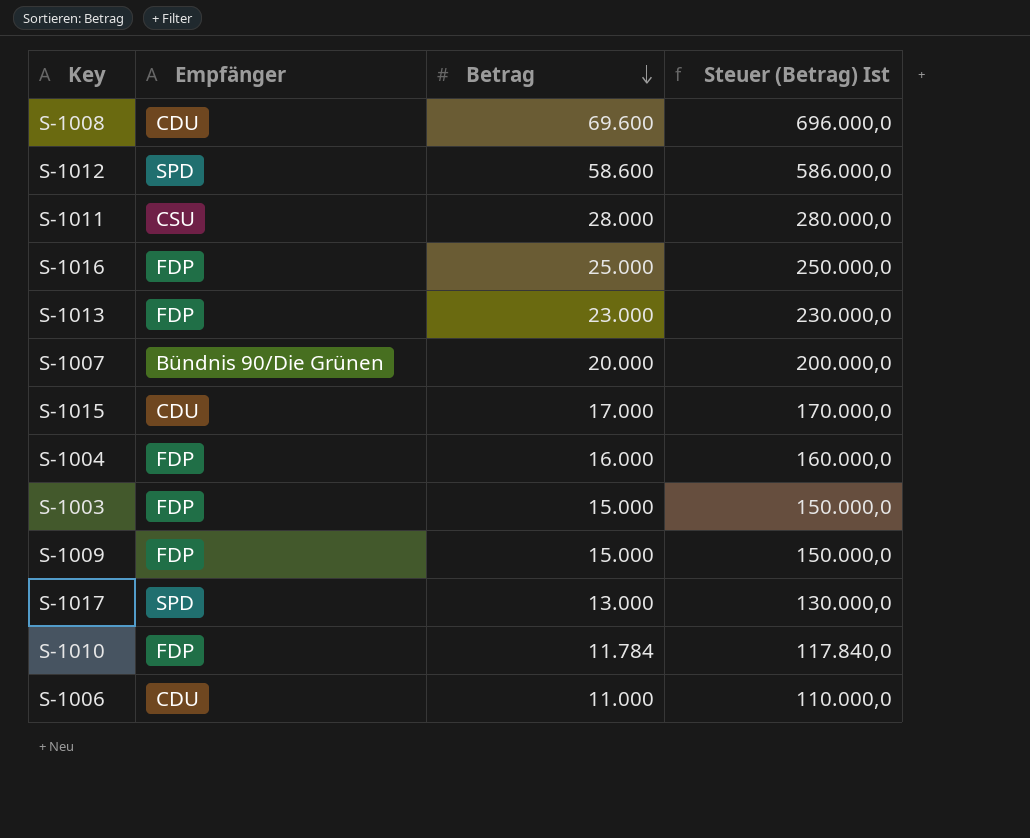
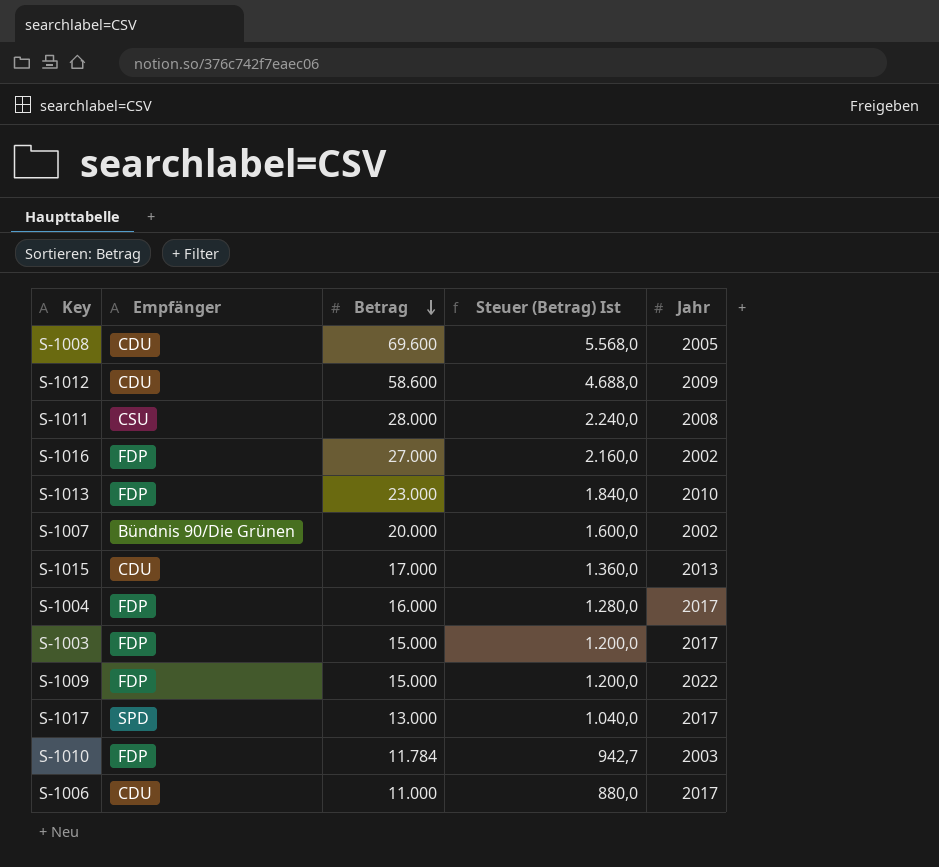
column Steuer (Betrag) Ist | formula: [Betrag] * 10 -> [Betrag] * 0,08
column Jahr | position: none -> 5
S-1012 | Empfänger: SPD -> CDU
S-1016 | Betrag: 25.000 -> 27.000

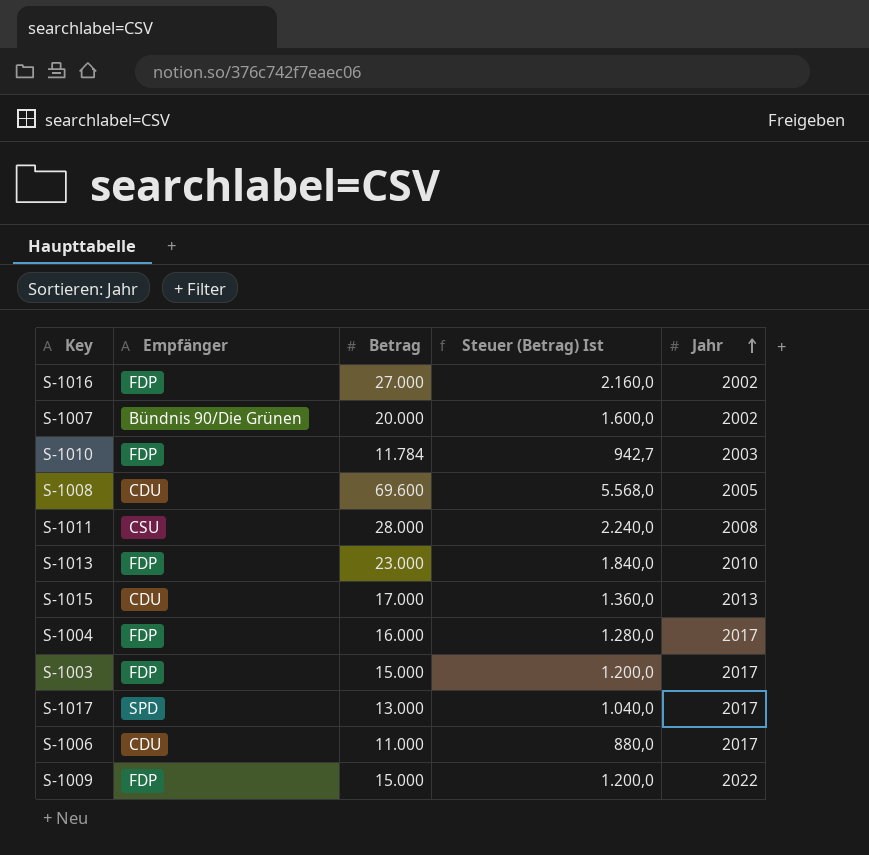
row order: Betrag descending -> Jahr ascending
row S-1012: CDU | 58.600 | 4.688,0 | 2009 -> none

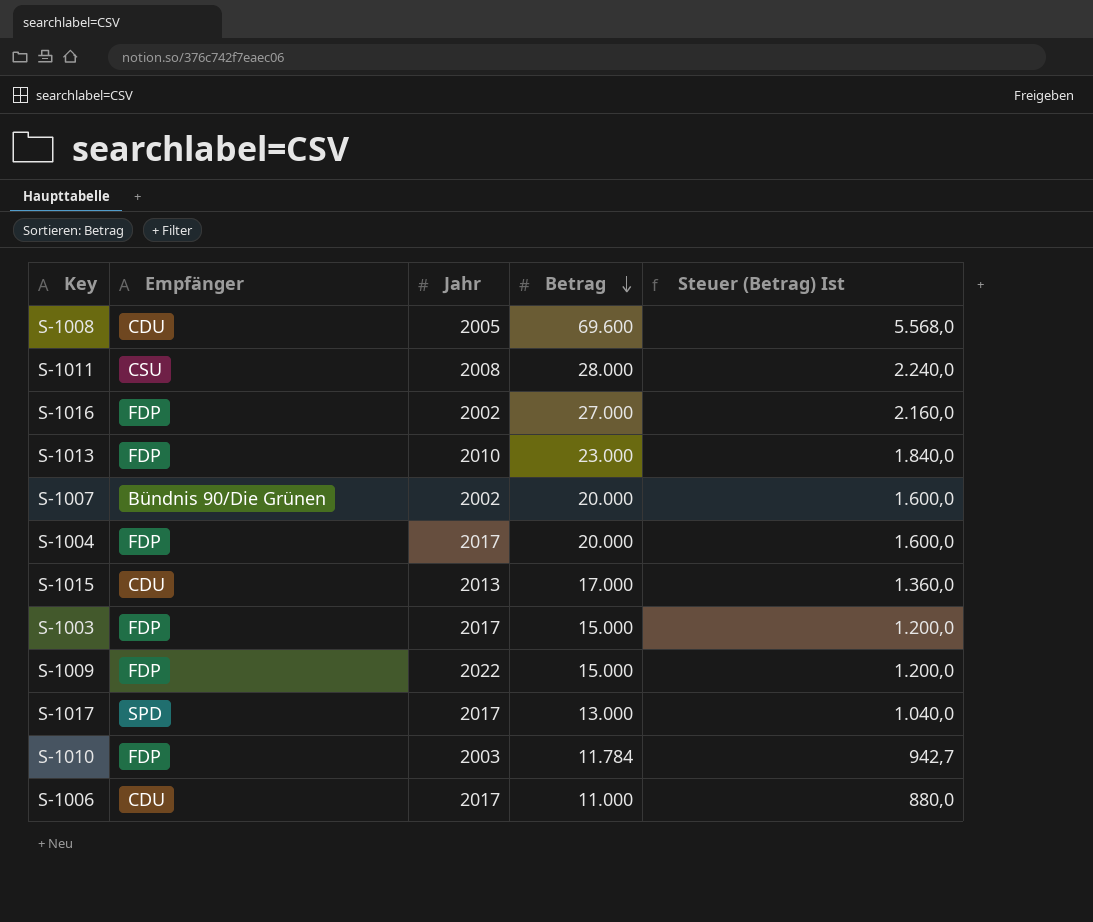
row order: Jahr ascending -> Betrag descending
column Jahr | position: 5 -> 3
S-1004 | Betrag: 16.000 -> 20.000
S-1004 | Steuer (Betrag) Ist: 1.280,0 -> 1.600,0

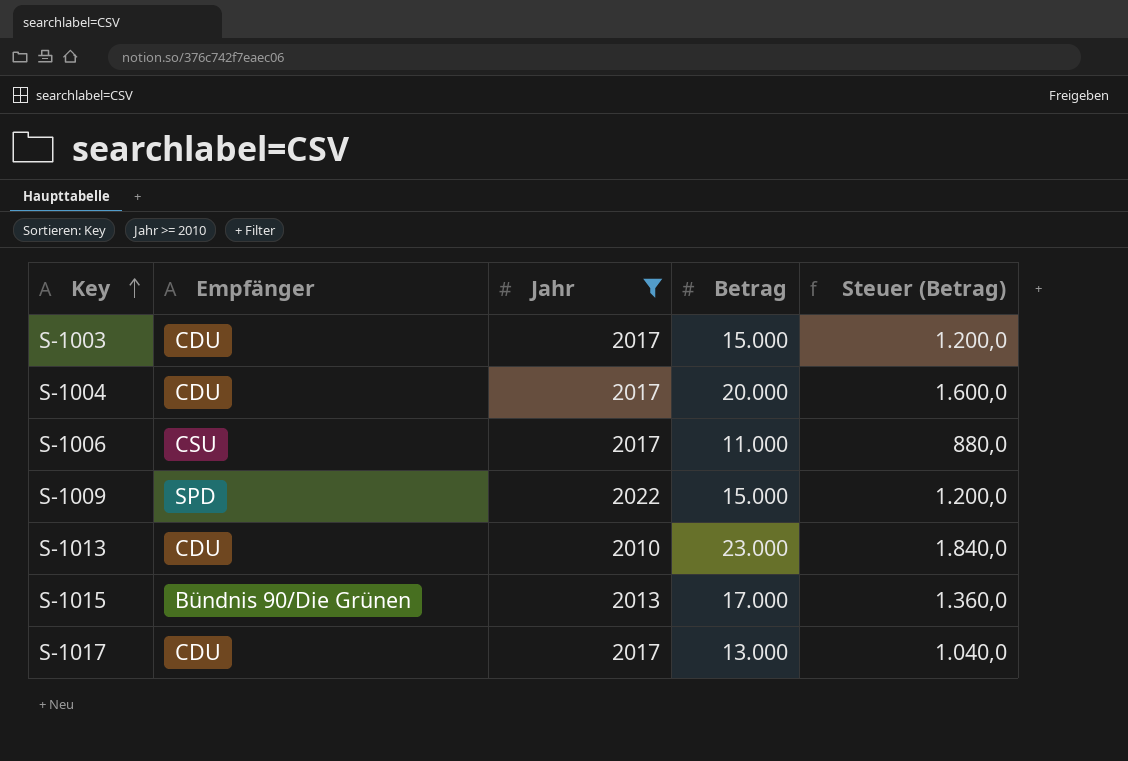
filter: none -> Jahr >= 2010
row order: Betrag descending -> Key ascending
column name: Steuer (Betrag) Ist -> Steuer (Betrag)
S-1003 | Empfänger: FDP -> CDU
S-1004 | Empfänger: FDP -> CDU
S-1006 | Empfänger: CDU -> CSU
S-1009 | Empfänger: FDP -> SPD
S-1013 | Empfänger: FDP -> CDU
S-1015 | Empfänger: CDU -> Bündnis 90/Die Grünen
S-1017 | Empfänger: SPD -> CDU

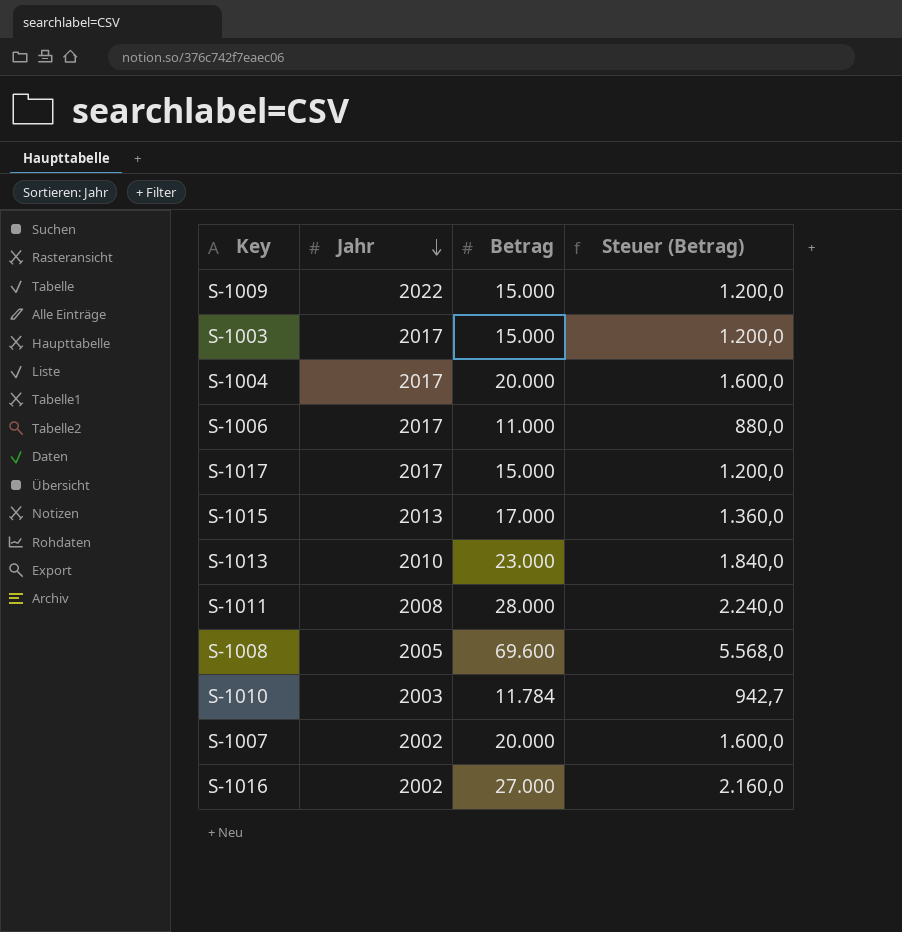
filter: Jahr >= 2010 -> none
row order: Key ascending -> Jahr descending
column Empfänger | position: 2 -> none
S-1017 | Betrag: 13.000 -> 15.000
S-1017 | Steuer (Betrag): 1.040,0 -> 1.200,0

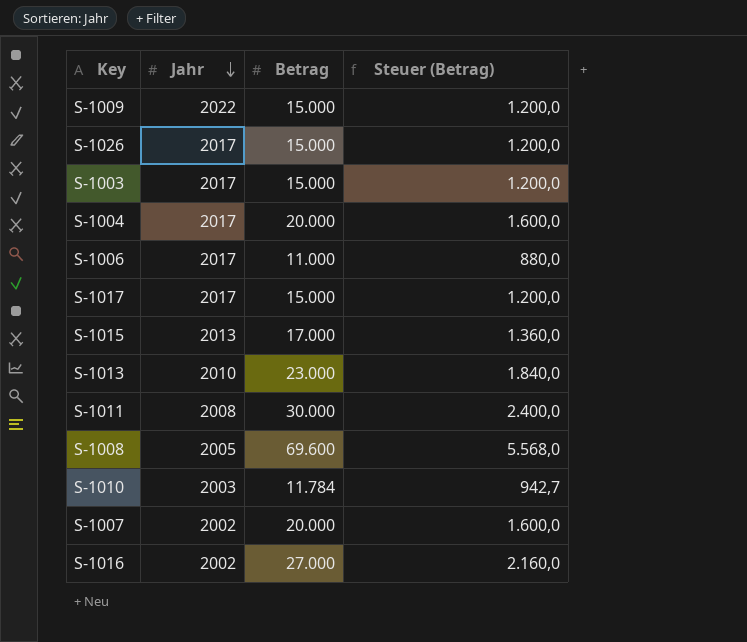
row S-1026: none -> 2017 | 15.000 | 1.200,0
S-1011 | Betrag: 28.000 -> 30.000
S-1011 | Steuer (Betrag): 2.240,0 -> 2.400,0

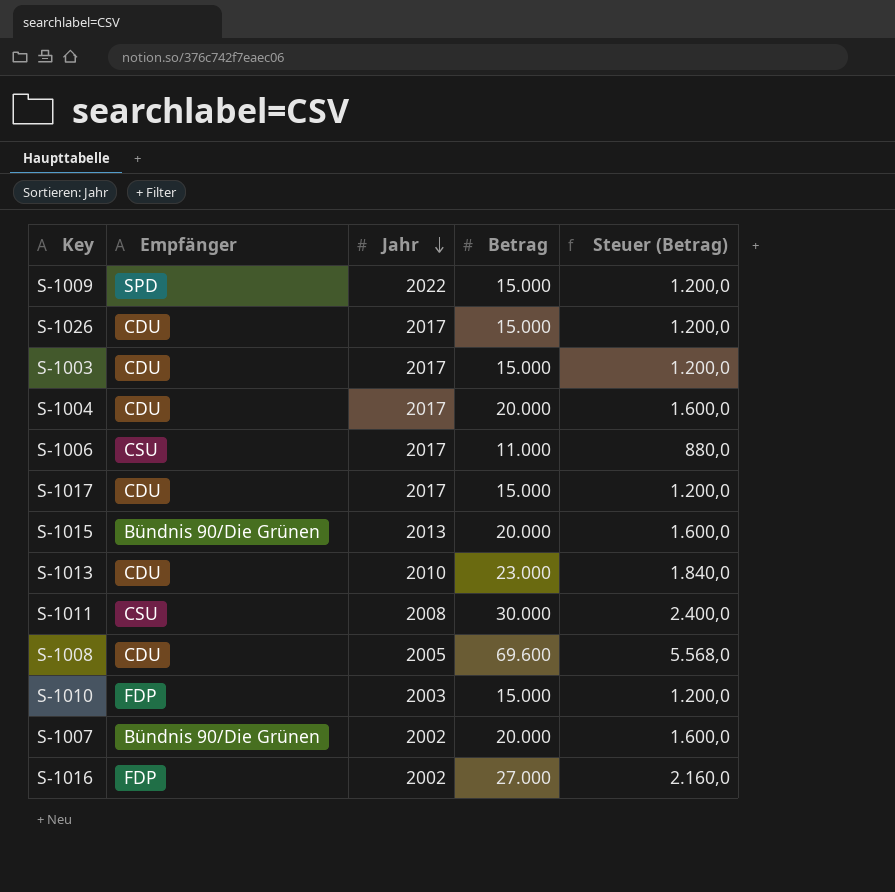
column Empfänger | position: none -> 2
S-1015 | Betrag: 17.000 -> 20.000
S-1015 | Steuer (Betrag): 1.360,0 -> 1.600,0
S-1010 | Betrag: 11.784 -> 15.000
S-1010 | Steuer (Betrag): 942,7 -> 1.200,0

